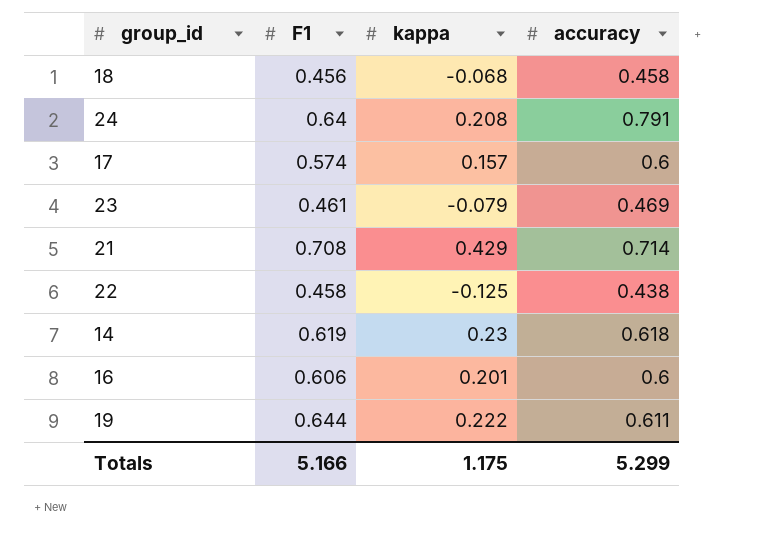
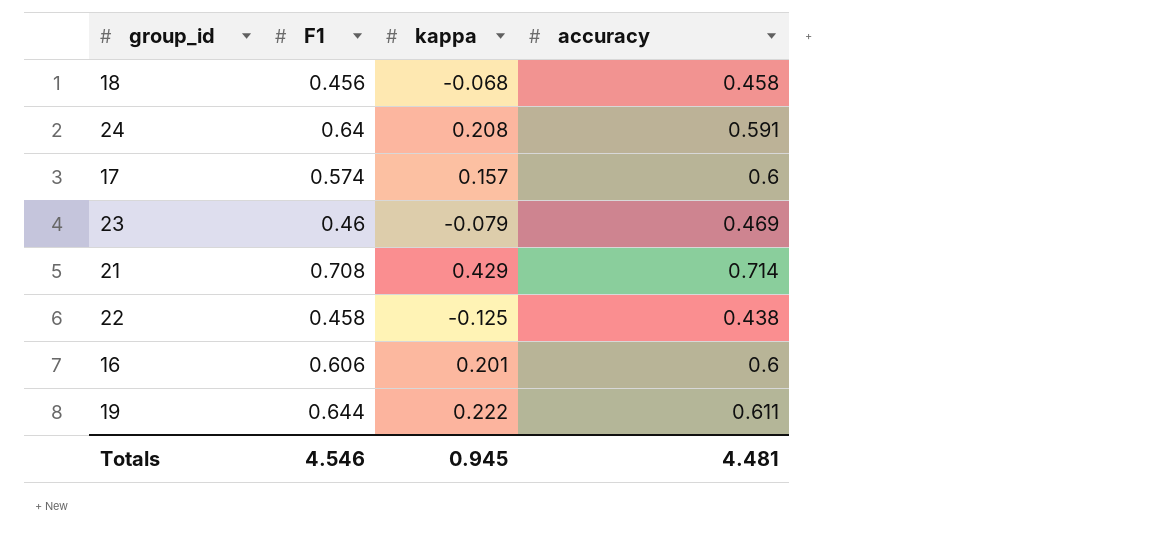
row 14: 0.619 | 0.23 | 0.618 -> none
24 | accuracy: 0.791 -> 0.591
23 | F1: 0.461 -> 0.46
Totals | F1: 5.166 -> 4.546
Totals | kappa: 1.175 -> 0.945
Totals | accuracy: 5.299 -> 4.481

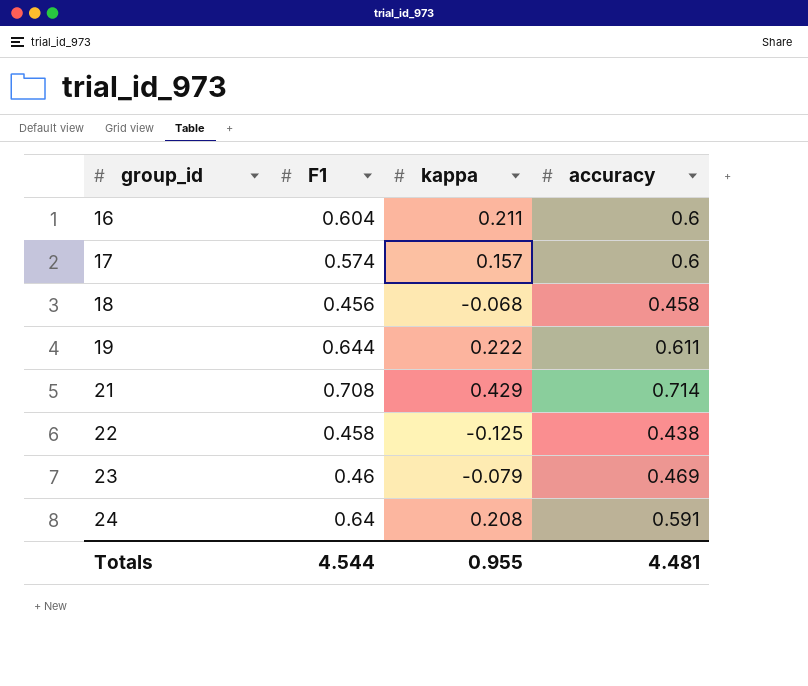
row order: none -> group_id ascending
16 | F1: 0.606 -> 0.604
16 | kappa: 0.201 -> 0.211
Totals | F1: 4.546 -> 4.544
Totals | kappa: 0.945 -> 0.955

